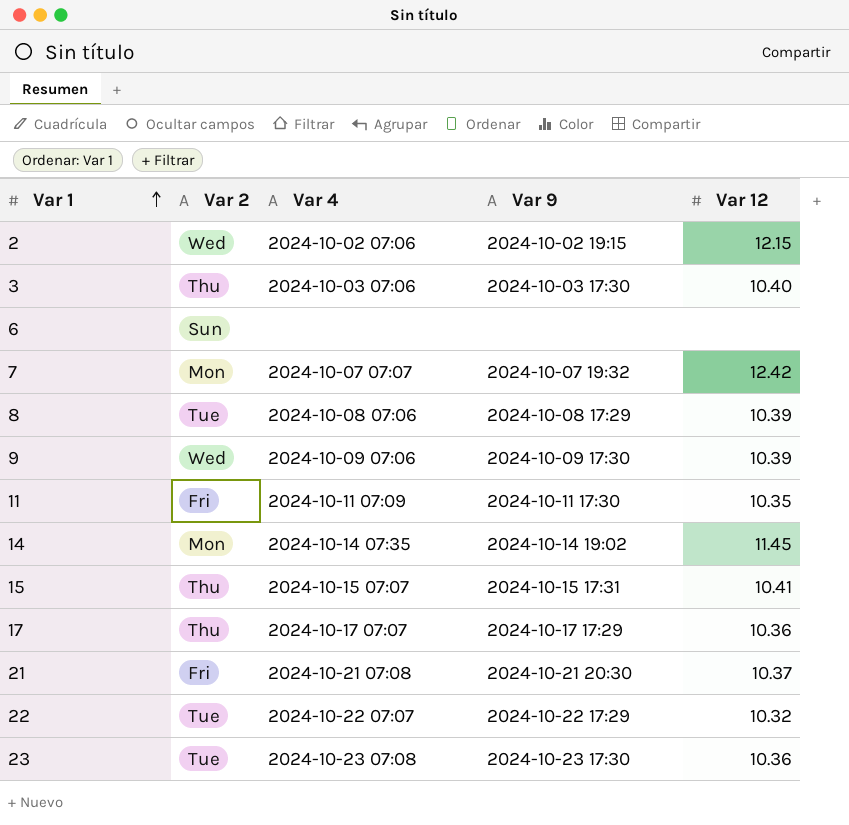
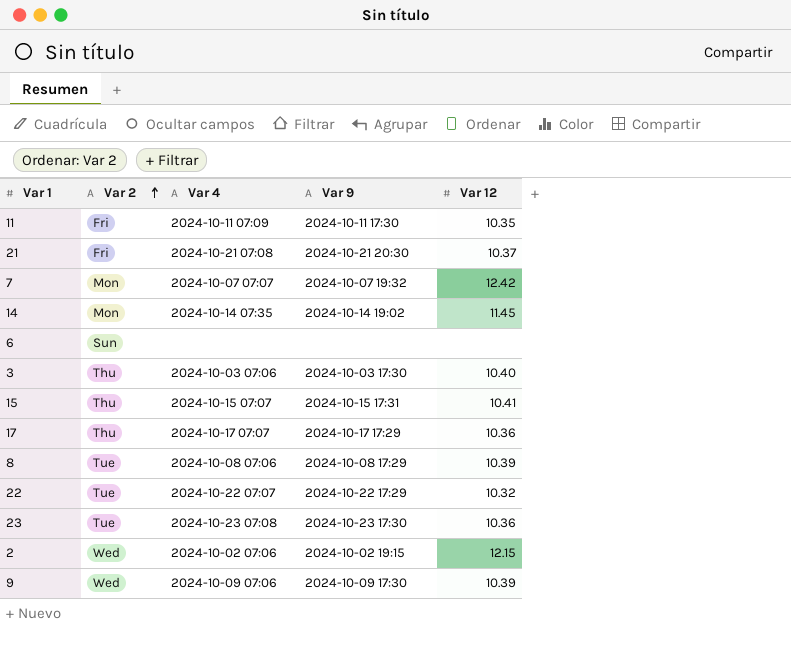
row order: Var 1 ascending -> Var 2 ascending

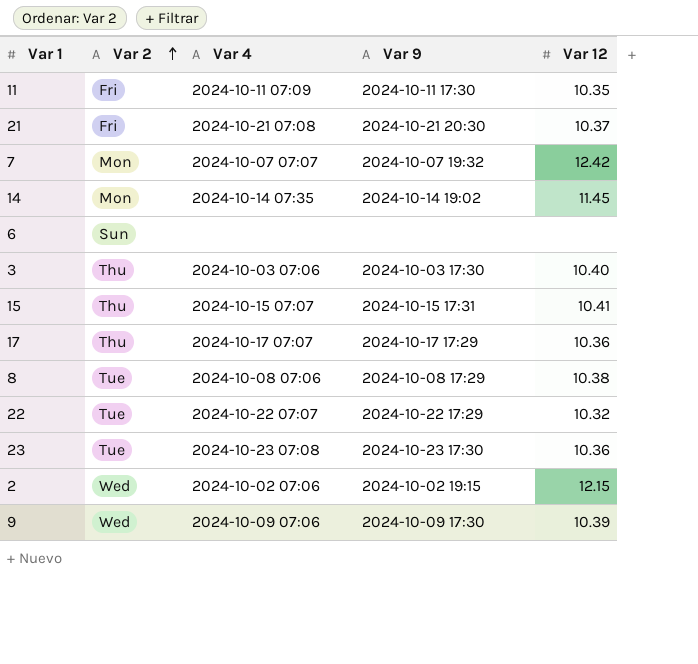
8 | Var 12: 10.39 -> 10.38

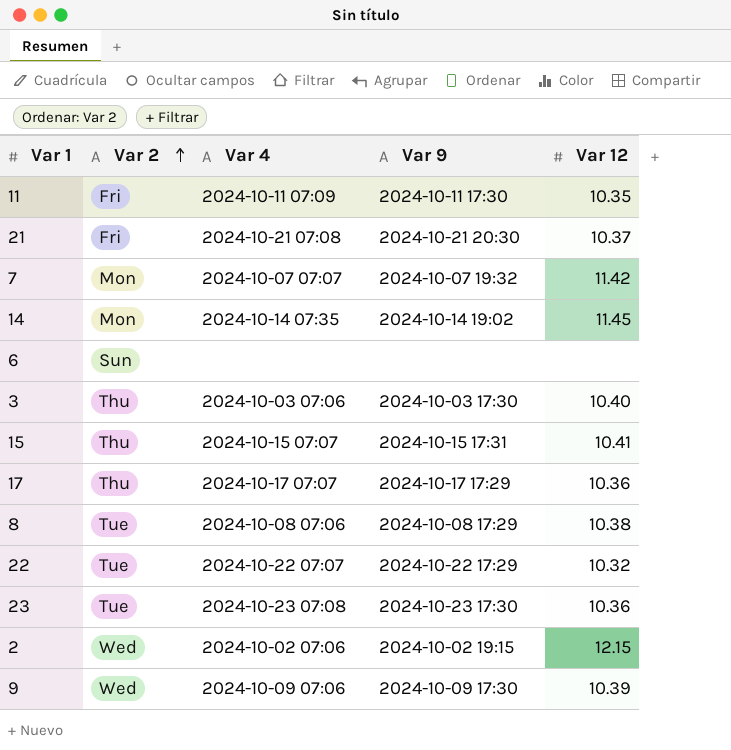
7 | Var 12: 12.42 -> 11.42

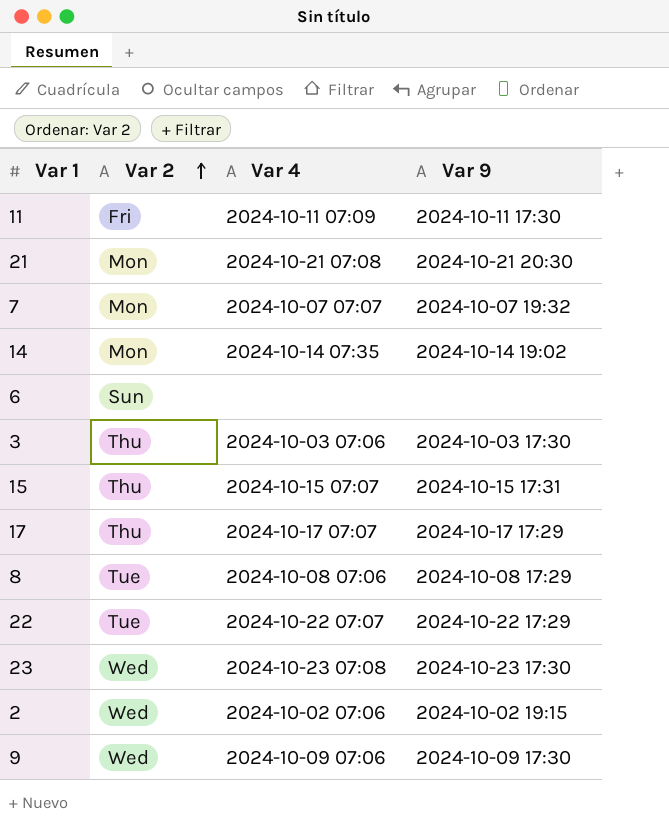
column Var 12 | position: 5 -> none
21 | Var 2: Fri -> Mon
23 | Var 2: Tue -> Wed

